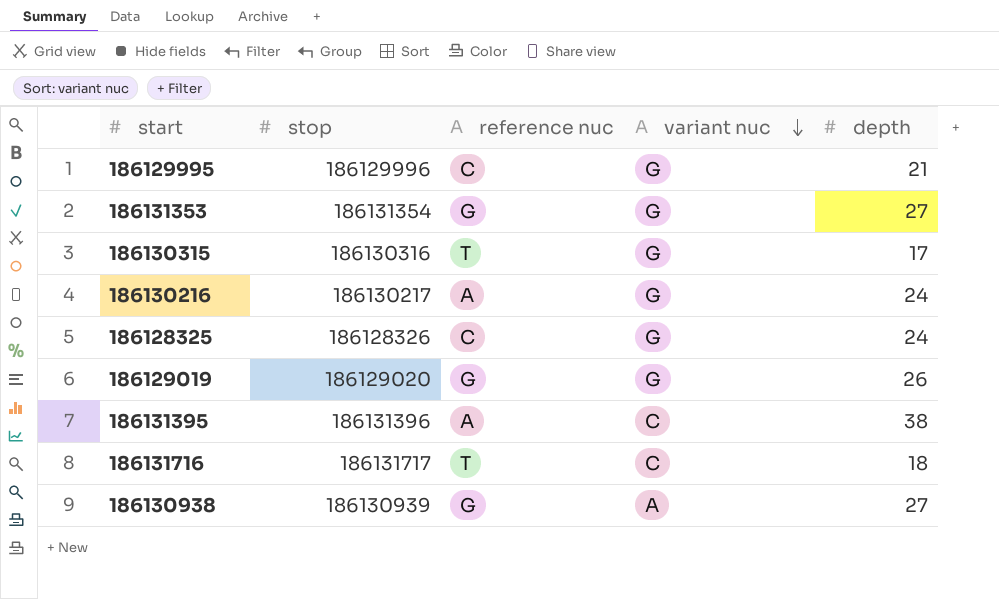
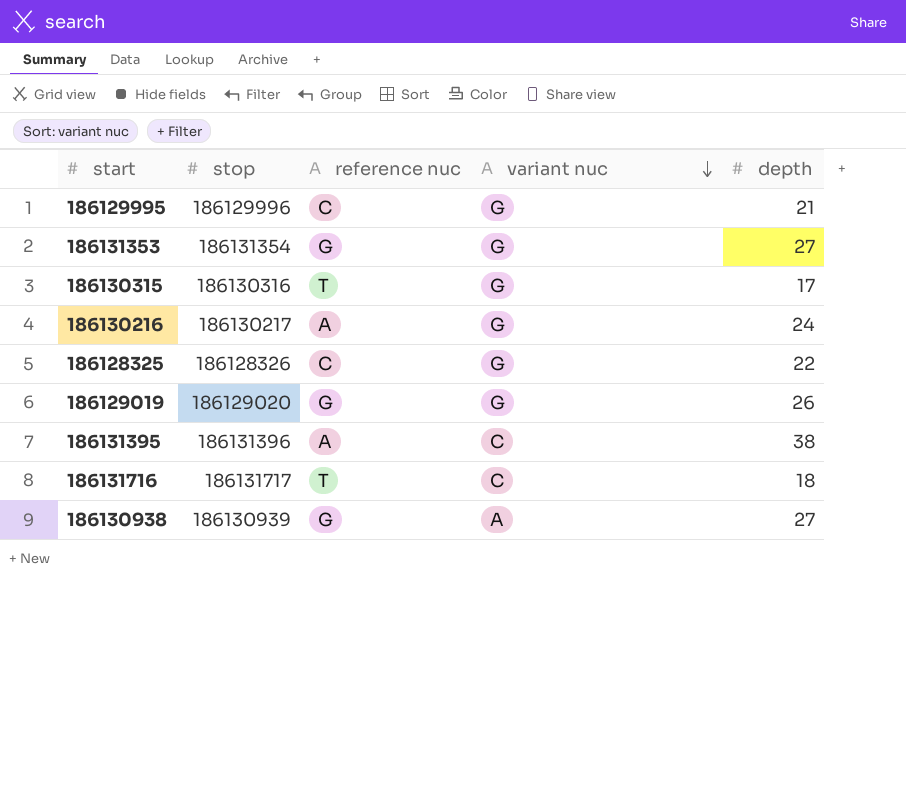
186128325 | depth: 24 -> 22

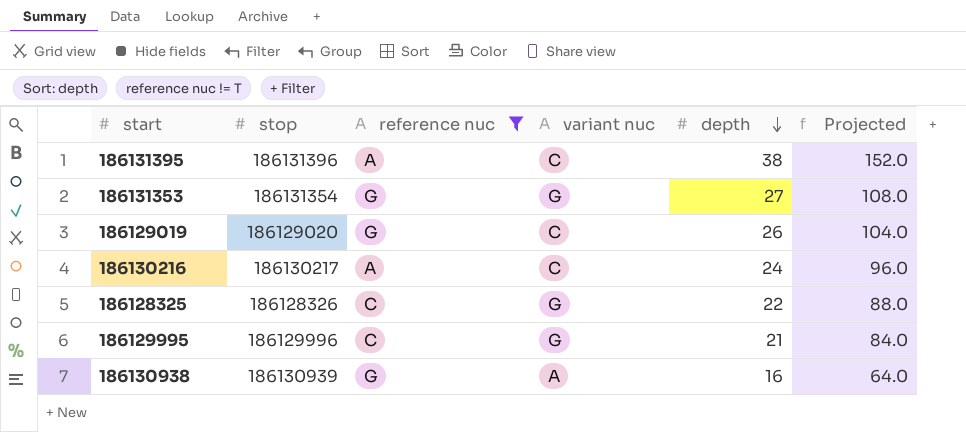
filter: none -> reference nuc != T
row order: variant nuc descending -> depth descending
column Projected | formula: none -> [depth] * 4
186129019 | variant nuc: G -> C
186130216 | variant nuc: G -> C
186130938 | depth: 27 -> 16

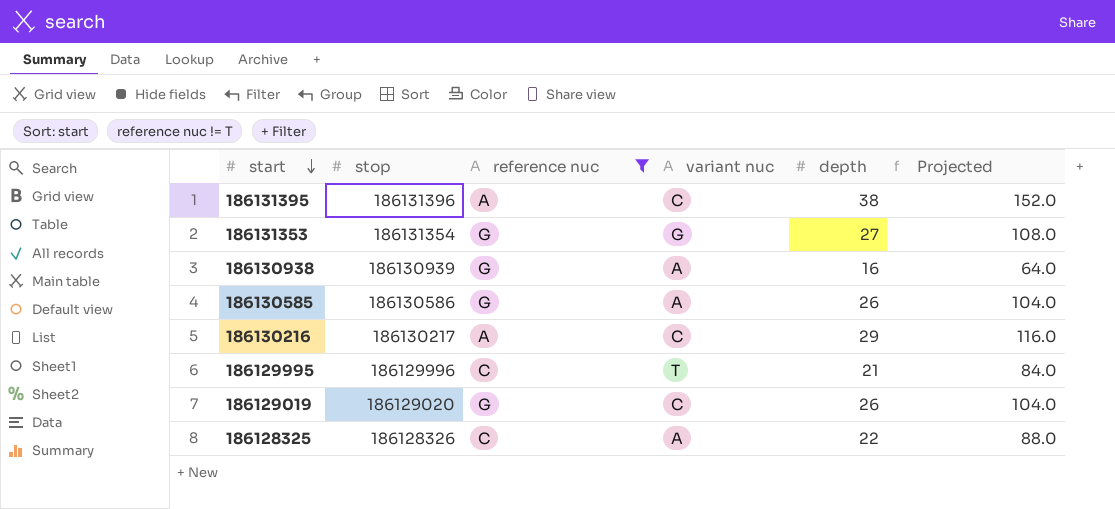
row order: depth descending -> start descending
row 186130585: none -> 186130586 | G | A | 26 | 104.0
186130216 | depth: 24 -> 29
186130216 | Projected: 96.0 -> 116.0
186129995 | variant nuc: G -> T
186128325 | variant nuc: G -> A

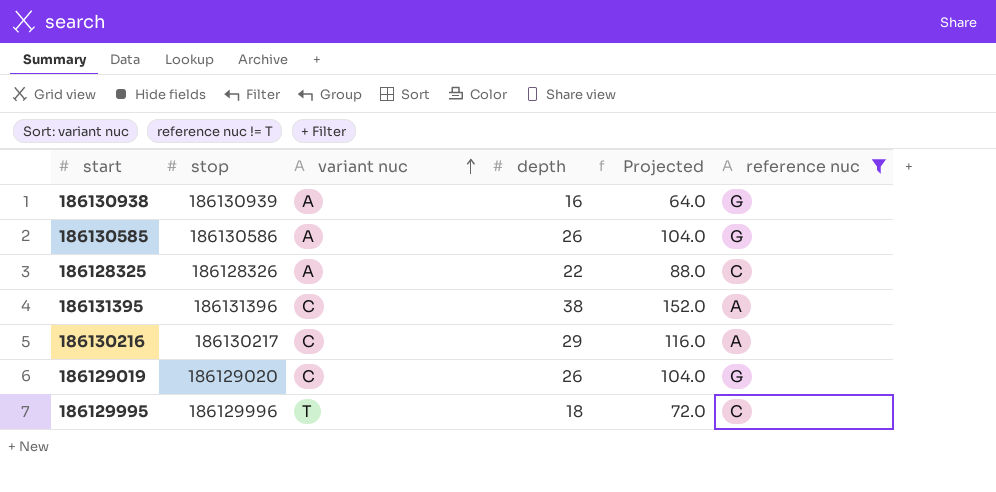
row order: start descending -> variant nuc ascending
column reference nuc | position: 3 -> 6
row 186131353: 186131354 | G | G | 27 | 108.0 -> none
186129995 | depth: 21 -> 18
186129995 | Projected: 84.0 -> 72.0

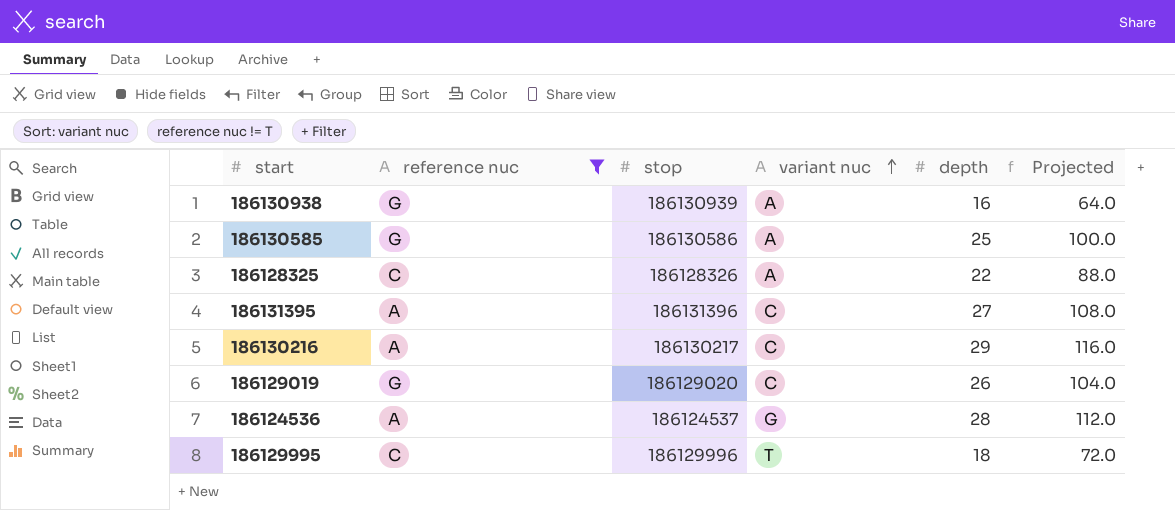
column reference nuc | position: 6 -> 2
186130585 | depth: 26 -> 25
186130585 | Projected: 104.0 -> 100.0
186131395 | depth: 38 -> 27
186131395 | Projected: 152.0 -> 108.0
row 186124536: none -> A | 186124537 | G | 28 | 112.0

